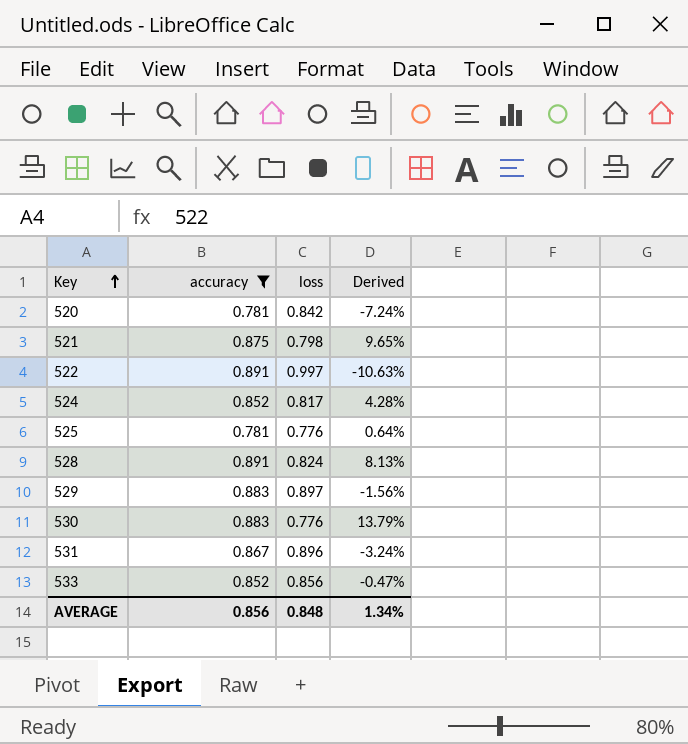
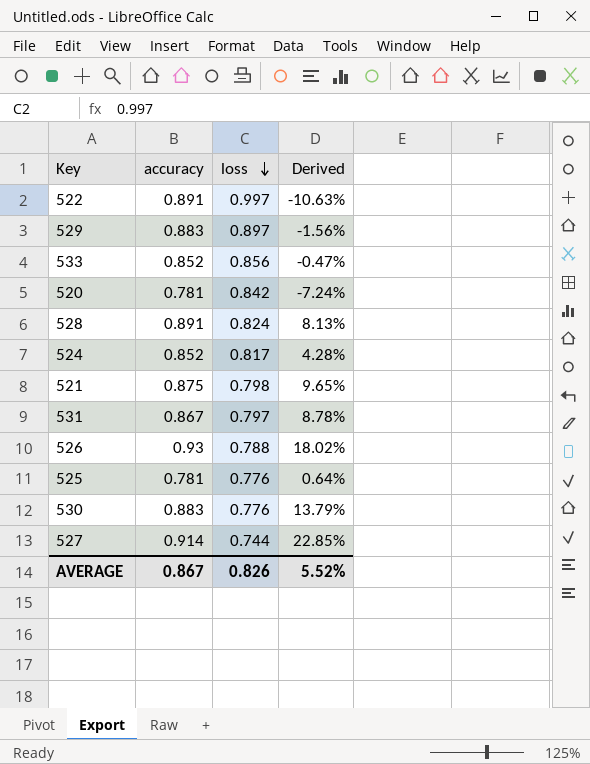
filter: accuracy <= 0.891 -> none
row order: Key ascending -> loss descending
531 | loss: 0.896 -> 0.797
531 | Derived: -3.24% -> 8.78%
AVERAGE | accuracy: 0.856 -> 0.867
AVERAGE | loss: 0.848 -> 0.826
AVERAGE | Derived: 1.34% -> 5.52%

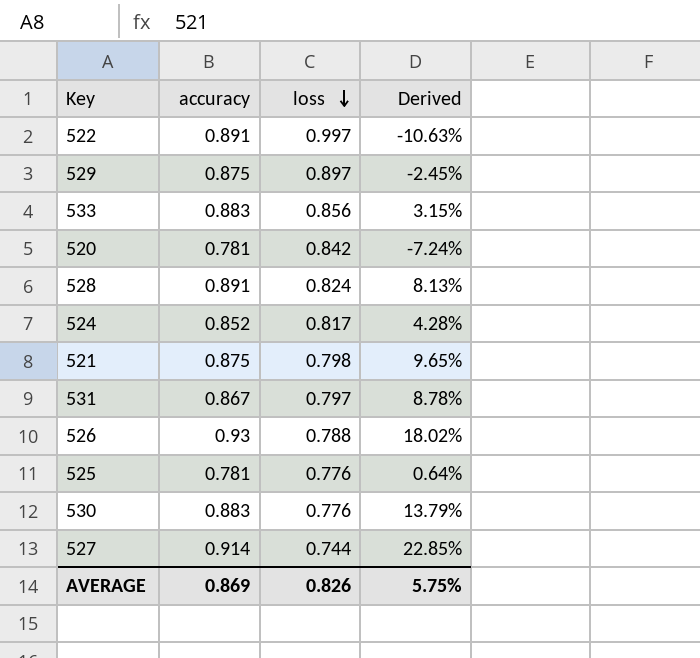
529 | accuracy: 0.883 -> 0.875
529 | Derived: -1.56% -> -2.45%
533 | accuracy: 0.852 -> 0.883
533 | Derived: -0.47% -> 3.15%
AVERAGE | accuracy: 0.867 -> 0.869
AVERAGE | Derived: 5.52% -> 5.75%

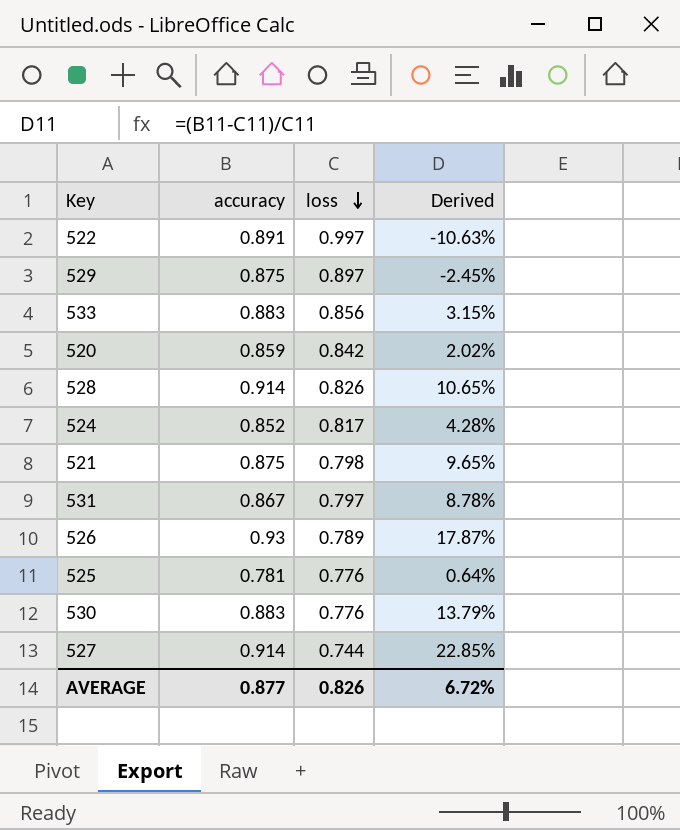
520 | accuracy: 0.781 -> 0.859
520 | Derived: -7.24% -> 2.02%
528 | accuracy: 0.891 -> 0.914
528 | loss: 0.824 -> 0.826
528 | Derived: 8.13% -> 10.65%
526 | loss: 0.788 -> 0.789
526 | Derived: 18.02% -> 17.87%
AVERAGE | accuracy: 0.869 -> 0.877
AVERAGE | Derived: 5.75% -> 6.72%

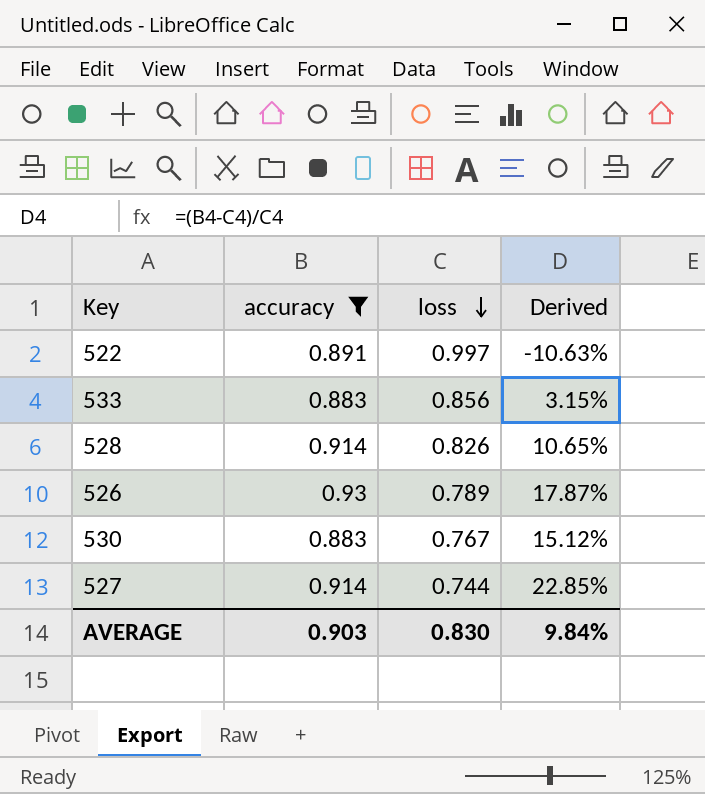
filter: none -> accuracy >= 0.883
530 | loss: 0.776 -> 0.767
530 | Derived: 13.79% -> 15.12%
AVERAGE | accuracy: 0.877 -> 0.903
AVERAGE | loss: 0.826 -> 0.830
AVERAGE | Derived: 6.72% -> 9.84%

